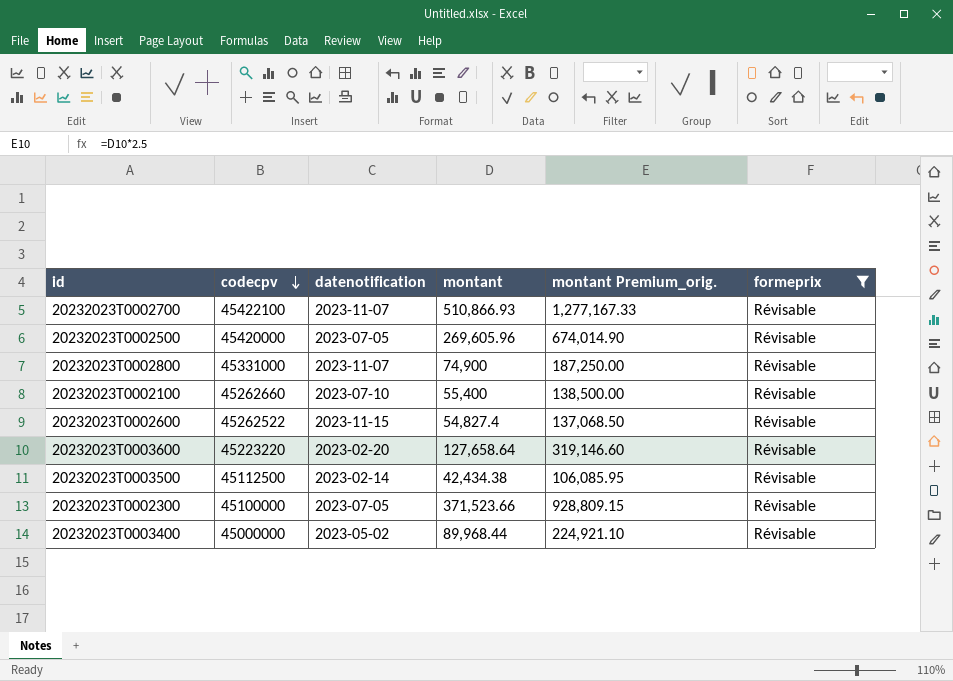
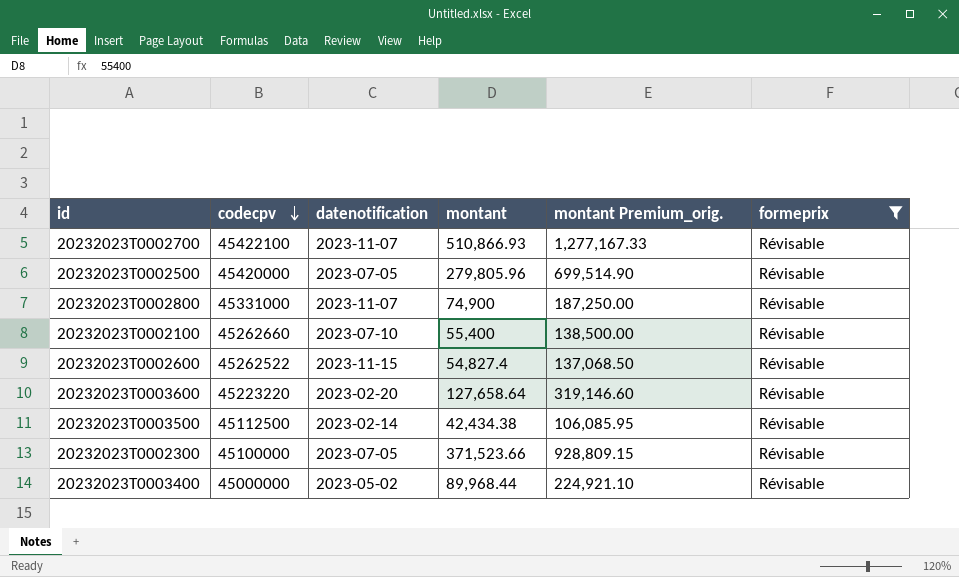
20232023T0002500 | montant: 269,605.96 -> 279,805.96
20232023T0002500 | montant Premium_orig.: 674,014.90 -> 699,514.90

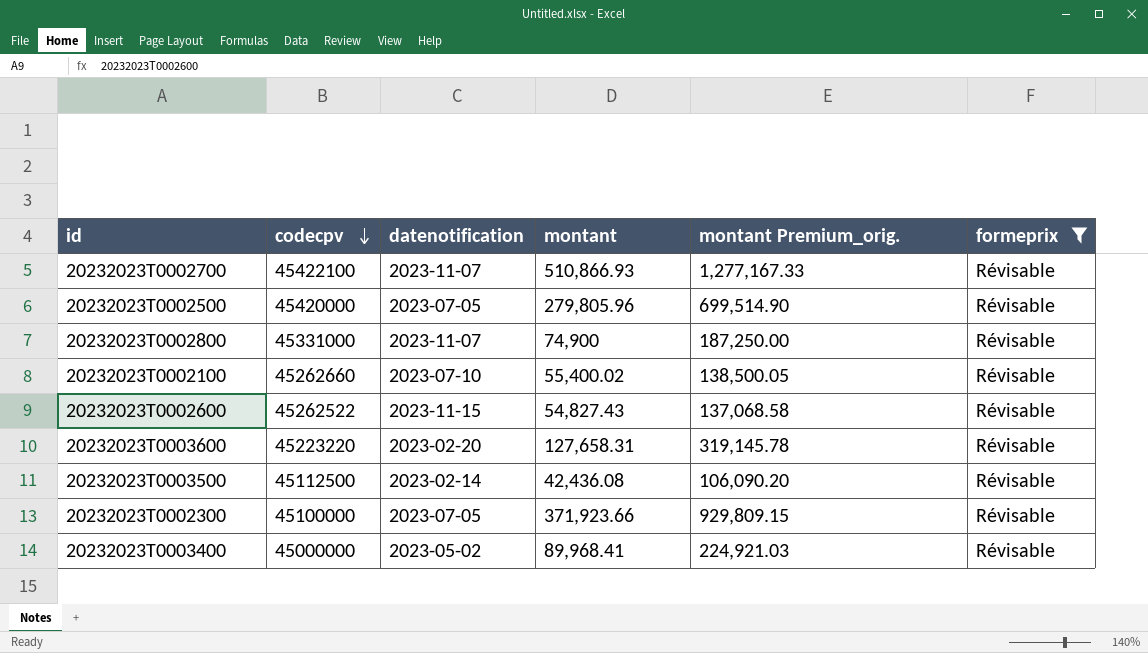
20232023T0002100 | montant: 55,400 -> 55,400.02
20232023T0002100 | montant Premium_orig.: 138,500.00 -> 138,500.05
20232023T0002600 | montant: 54,827.4 -> 54,827.43
20232023T0002600 | montant Premium_orig.: 137,068.50 -> 137,068.58
20232023T0003600 | montant: 127,658.64 -> 127,658.31
20232023T0003600 | montant Premium_orig.: 319,146.60 -> 319,145.78
20232023T0003500 | montant: 42,434.38 -> 42,436.08
20232023T0003500 | montant Premium_orig.: 106,085.95 -> 106,090.20
20232023T0002300 | montant: 371,523.66 -> 371,923.66
20232023T0002300 | montant Premium_orig.: 928,809.15 -> 929,809.15
20232023T0003400 | montant: 89,968.44 -> 89,968.41
20232023T0003400 | montant Premium_orig.: 224,921.10 -> 224,921.03

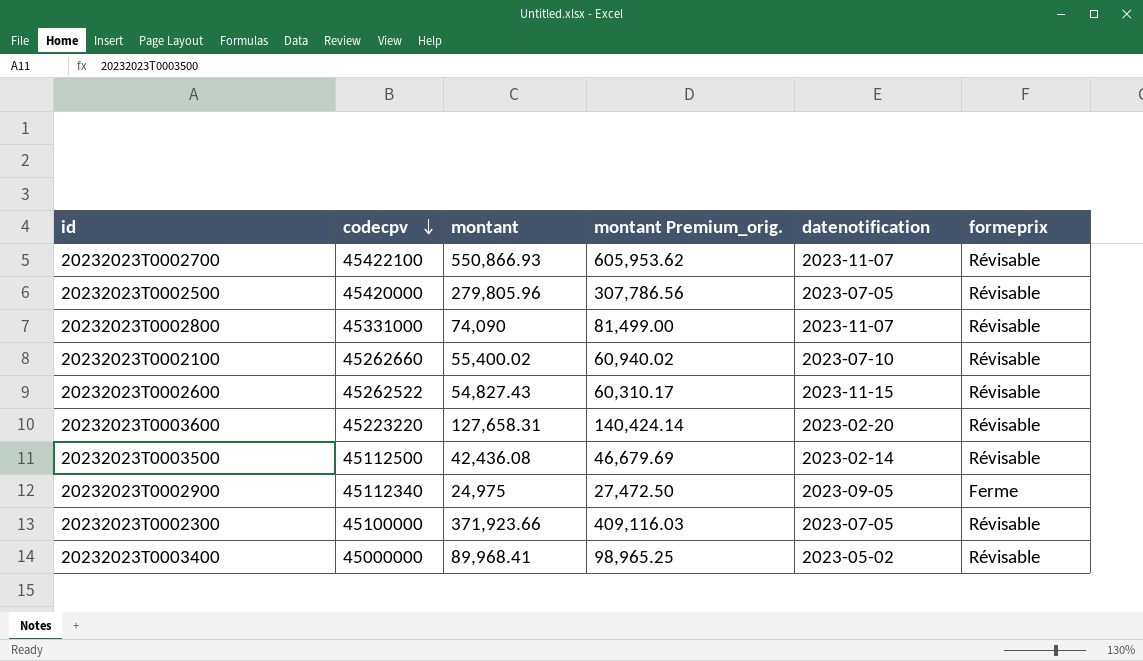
filter: formeprix = Révisable -> none
column montant Premium_orig. | formula: [montant] * 2.5 -> [montant] * 1.1
column datenotification | position: 3 -> 5
20232023T0002700 | montant: 510,866.93 -> 550,866.93
20232023T0002800 | montant: 74,900 -> 74,090

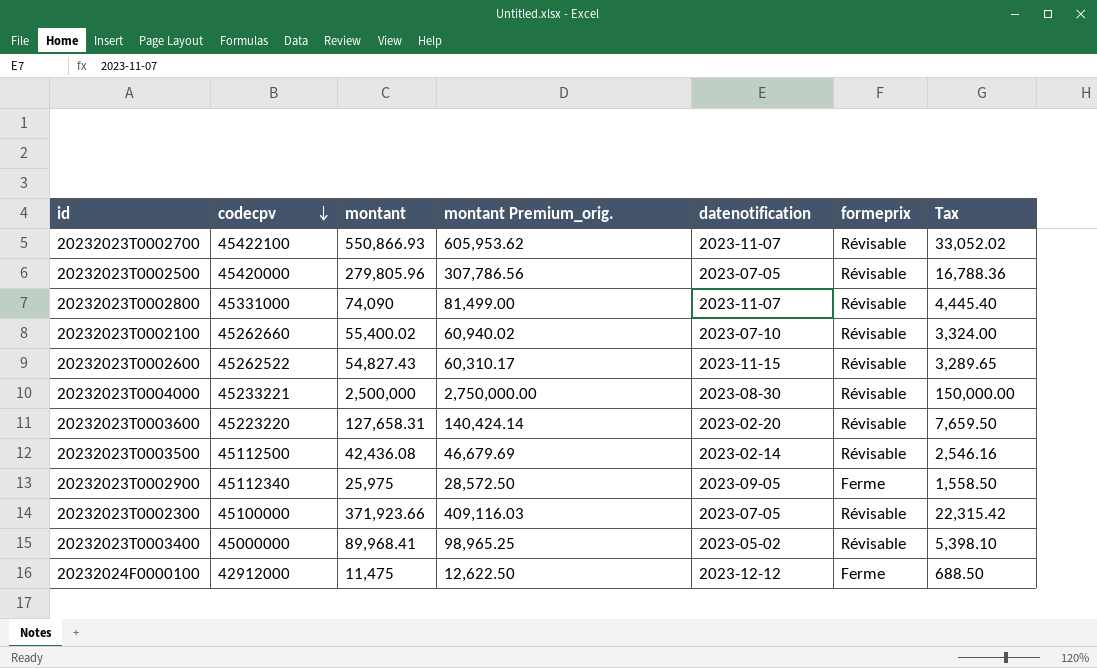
column Tax | formula: none -> [montant] * 0.06
row 20232023T0004000: none -> 45233221 | 2,500,000 | 2,750,000.00 | 2023-08-30 | Révisable | 150,000.00
20232023T0002900 | montant: 24,975 -> 25,975
20232023T0002900 | montant Premium_orig.: 27,472.50 -> 28,572.50
row 20232024F0000100: none -> 42912000 | 11,475 | 12,622.50 | 2023-12-12 | Ferme | 688.50

